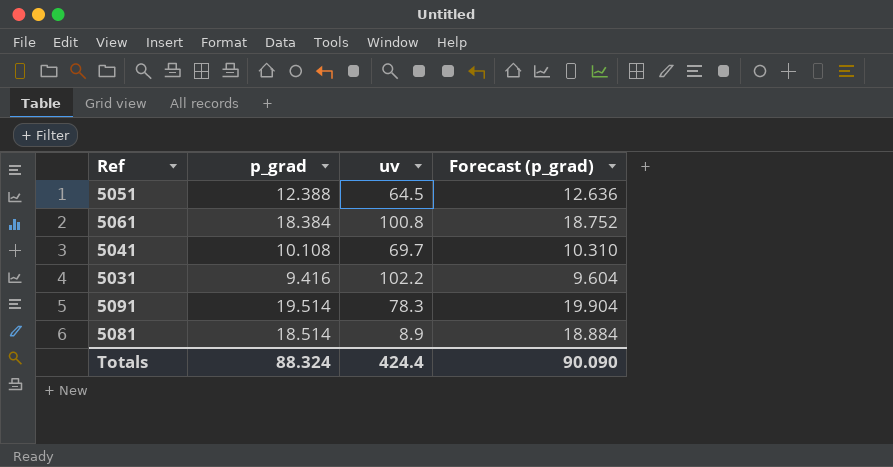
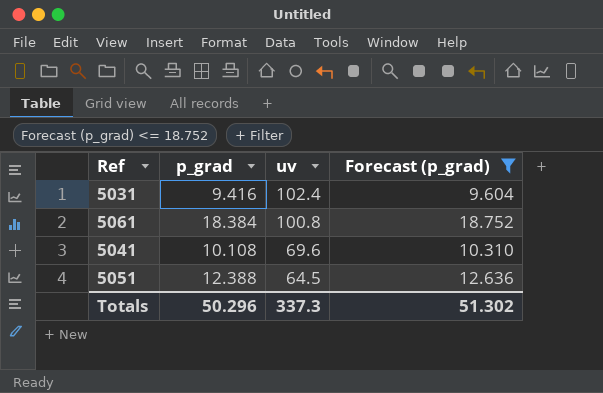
filter: none -> Forecast (p_grad) <= 18.752
row order: none -> uv descending
5031 | uv: 102.2 -> 102.4
5041 | uv: 69.7 -> 69.6
Totals | p_grad: 88.324 -> 50.296
Totals | uv: 424.4 -> 337.3
Totals | Forecast (p_grad): 90.090 -> 51.302

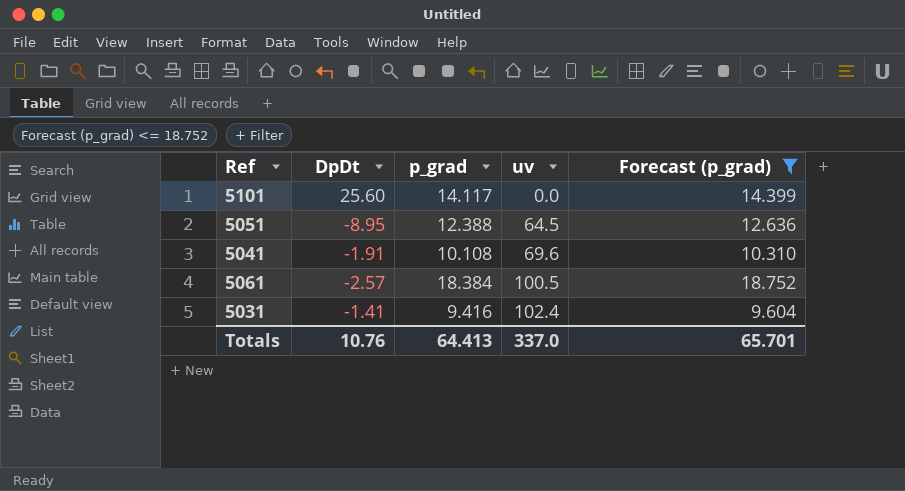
row order: uv descending -> uv ascending
column DpDt | position: none -> 2
row 5101: none -> 25.60 | 14.117 | 0.0 | 14.399
5061 | uv: 100.8 -> 100.5
Totals | p_grad: 50.296 -> 64.413
Totals | uv: 337.3 -> 337.0
Totals | Forecast (p_grad): 51.302 -> 65.701

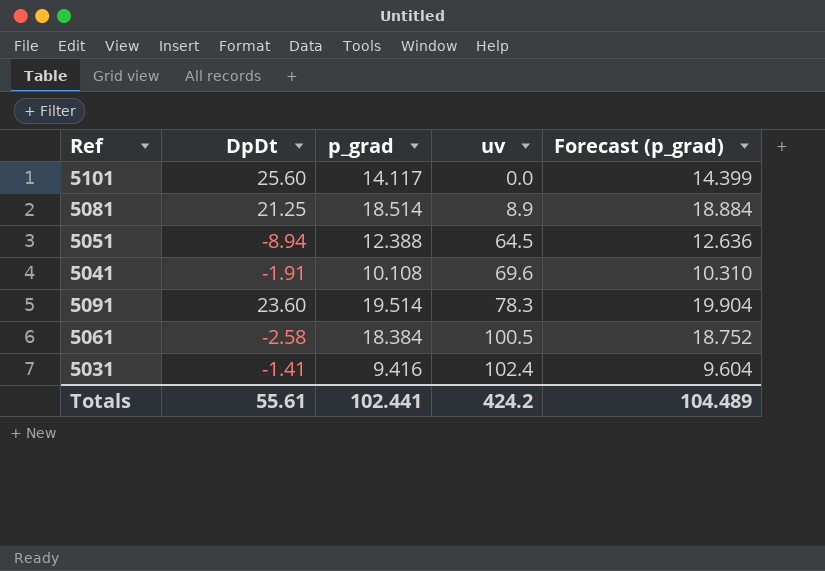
filter: Forecast (p_grad) <= 18.752 -> none
5051 | DpDt: -8.95 -> -8.94
5061 | DpDt: -2.57 -> -2.58
Totals | DpDt: 10.76 -> 55.61
Totals | p_grad: 64.413 -> 102.441
Totals | uv: 337.0 -> 424.2
Totals | Forecast (p_grad): 65.701 -> 104.489

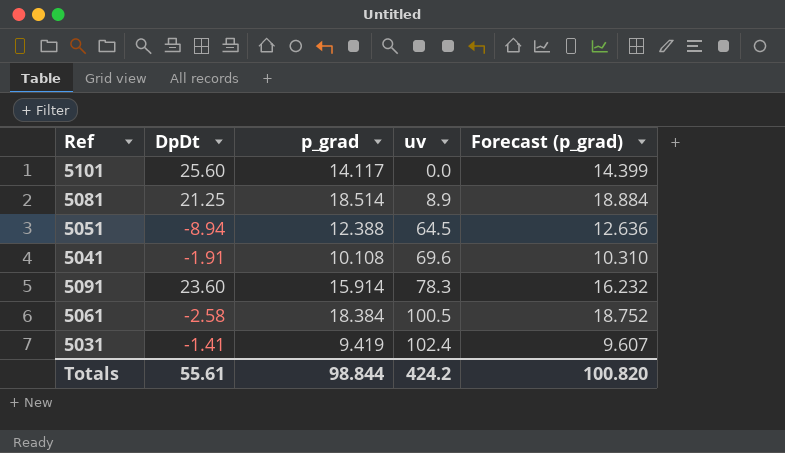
5091 | p_grad: 19.514 -> 15.914
5091 | Forecast (p_grad): 19.904 -> 16.232
5031 | p_grad: 9.416 -> 9.419
5031 | Forecast (p_grad): 9.604 -> 9.607
Totals | p_grad: 102.441 -> 98.844
Totals | Forecast (p_grad): 104.489 -> 100.820

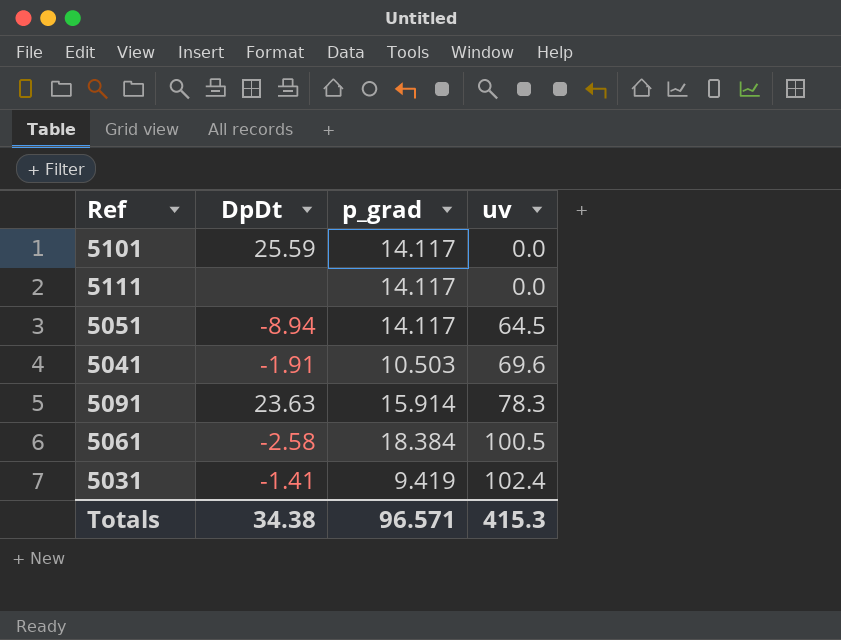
column Forecast (p_grad) | formula: [p_grad] * 1.02 -> none
row 5081: 21.25 | 18.514 | 8.9 | 18.884 -> none
5101 | DpDt: 25.60 -> 25.59
row 5111: none -> none | 14.117 | 0.0
5051 | p_grad: 12.388 -> 14.117
5041 | p_grad: 10.108 -> 10.503
5091 | DpDt: 23.60 -> 23.63
Totals | DpDt: 55.61 -> 34.38
Totals | p_grad: 98.844 -> 96.571
Totals | uv: 424.2 -> 415.3

